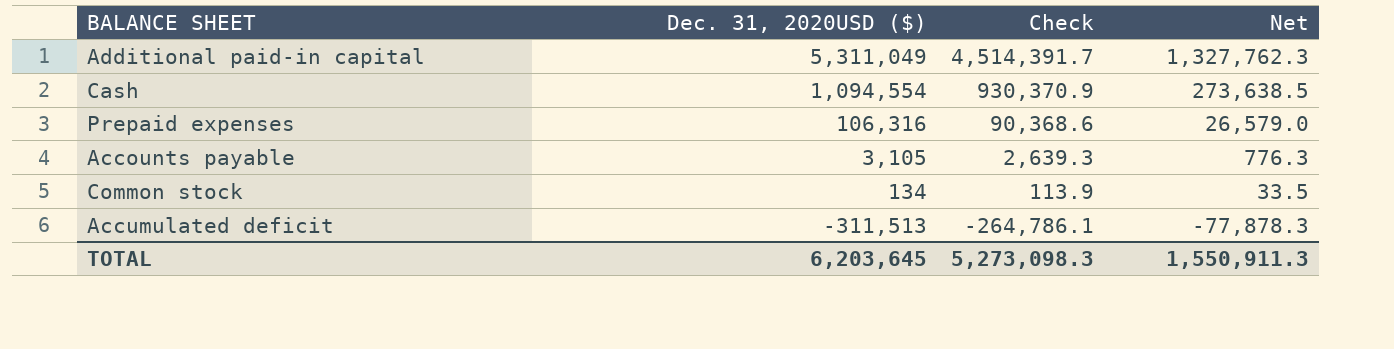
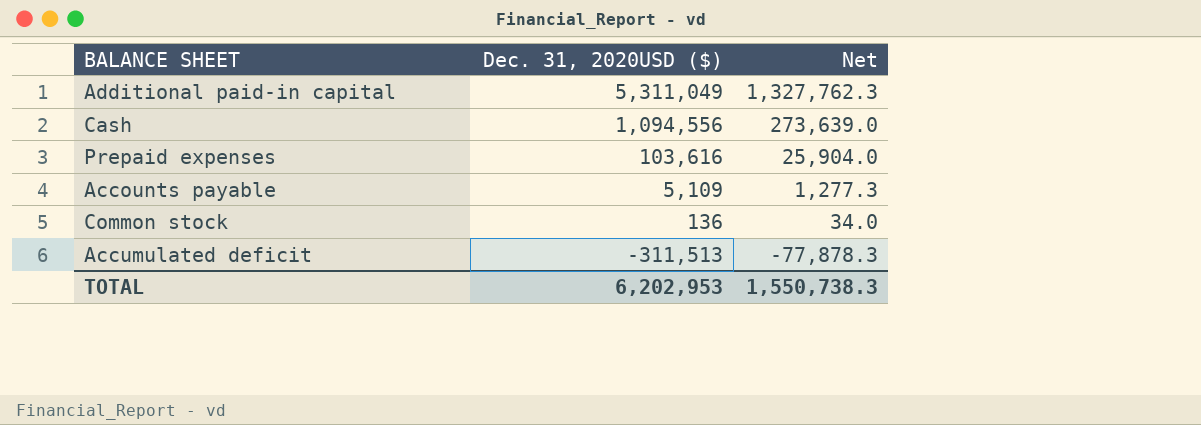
column Check | formula: [Dec. 31, 2020USD ($)] * 0.85 -> none
Cash | Dec. 31, 2020USD ($): 1,094,554 -> 1,094,556
Cash | Net: 273,638.5 -> 273,639.0
Prepaid expenses | Dec. 31, 2020USD ($): 106,316 -> 103,616
Prepaid expenses | Net: 26,579.0 -> 25,904.0
Accounts payable | Dec. 31, 2020USD ($): 3,105 -> 5,109
Accounts payable | Net: 776.3 -> 1,277.3
Common stock | Dec. 31, 2020USD ($): 134 -> 136
Common stock | Net: 33.5 -> 34.0
TOTAL | Dec. 31, 2020USD ($): 6,203,645 -> 6,202,953
TOTAL | Net: 1,550,911.3 -> 1,550,738.3

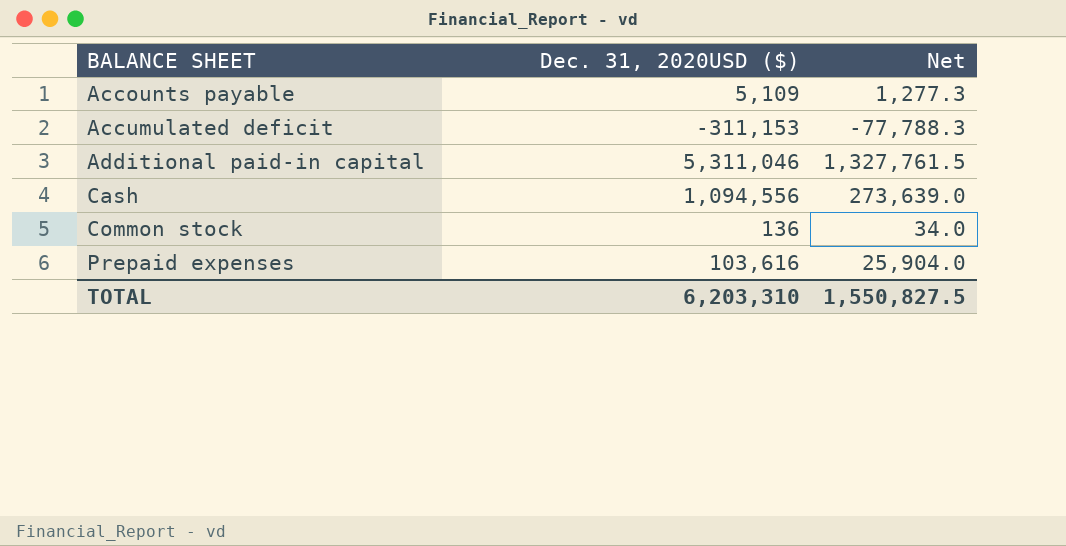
row order: Dec. 31, 2020USD ($) descending -> BALANCE SHEET ascending
Accumulated deficit | Dec. 31, 2020USD ($): -311,513 -> -311,153
Accumulated deficit | Net: -77,878.3 -> -77,788.3
Additional paid-in capital | Dec. 31, 2020USD ($): 5,311,049 -> 5,311,046
Additional paid-in capital | Net: 1,327,762.3 -> 1,327,761.5
TOTAL | Dec. 31, 2020USD ($): 6,202,953 -> 6,203,310
TOTAL | Net: 1,550,738.3 -> 1,550,827.5

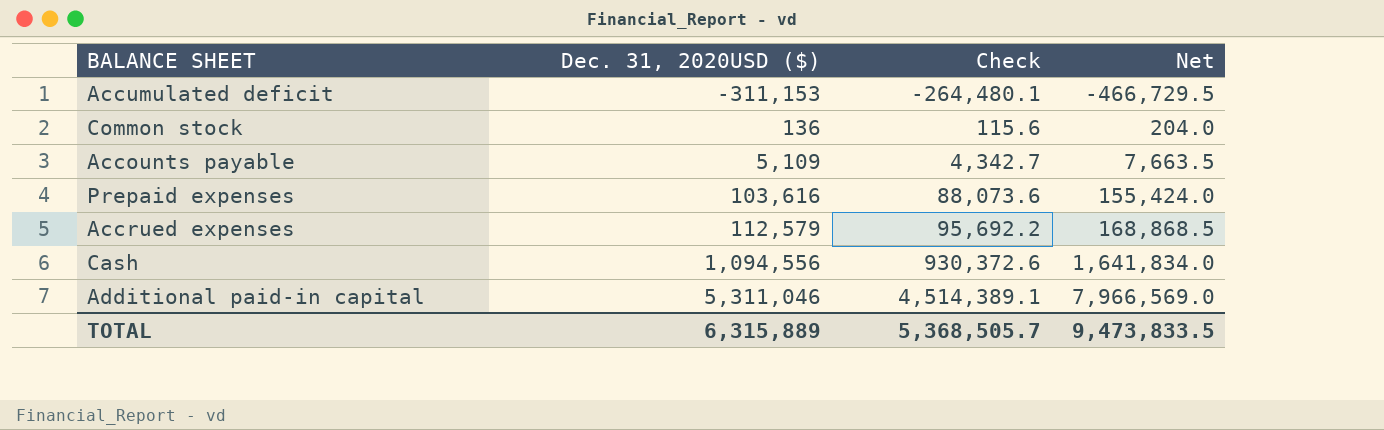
row order: BALANCE SHEET ascending -> Dec. 31, 2020USD ($) ascending
column Check | formula: none -> [Dec. 31, 2020USD ($)] * 0.85
column Net | formula: [Dec. 31, 2020USD ($)] * 0.25 -> [Dec. 31, 2020USD ($)] * 1.5
row Accrued expenses: none -> 112,579 | 95,692.2 | 168,868.5
TOTAL | Dec. 31, 2020USD ($): 6,203,310 -> 6,315,889
TOTAL | Net: 1,550,827.5 -> 9,473,833.5

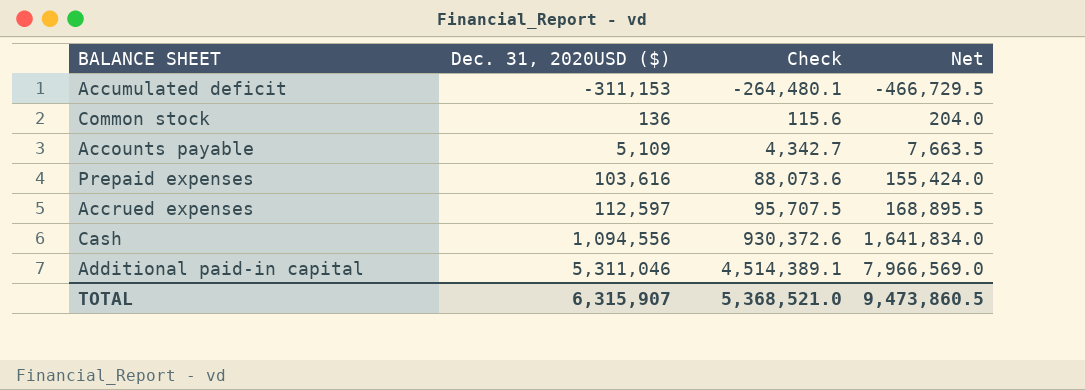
Accrued expenses | Dec. 31, 2020USD ($): 112,579 -> 112,597
Accrued expenses | Check: 95,692.2 -> 95,707.5
Accrued expenses | Net: 168,868.5 -> 168,895.5
TOTAL | Dec. 31, 2020USD ($): 6,315,889 -> 6,315,907
TOTAL | Check: 5,368,505.7 -> 5,368,521.0
TOTAL | Net: 9,473,833.5 -> 9,473,860.5

